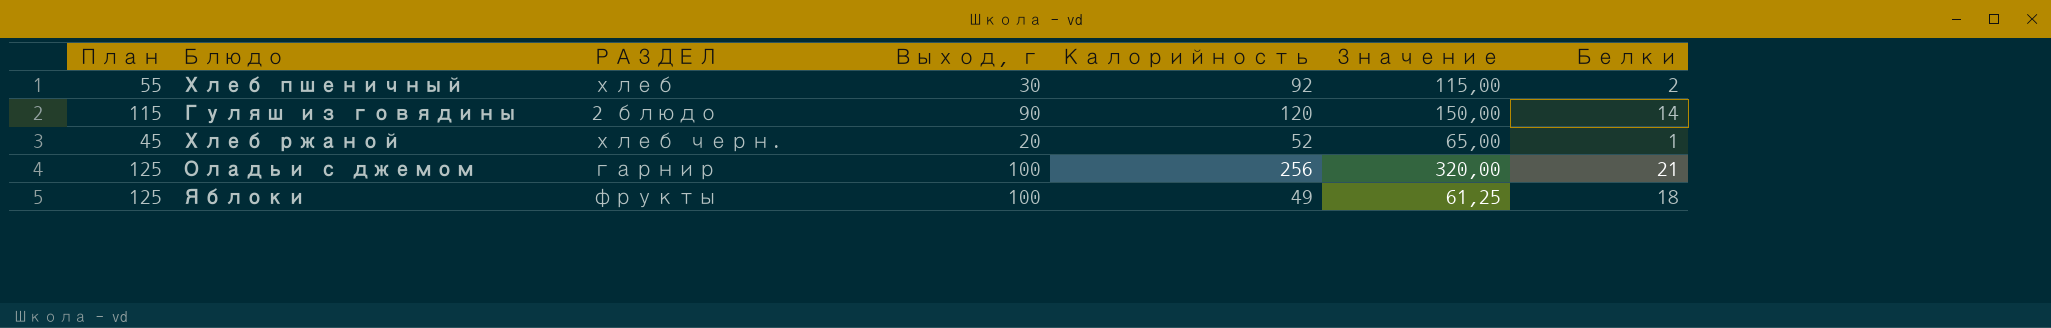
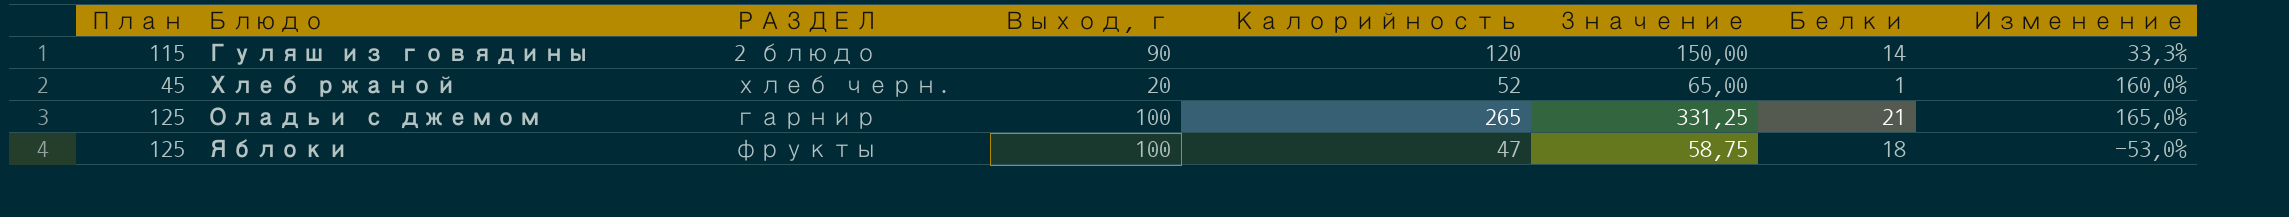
column Изменение | formula: none -> ([Калорийность] - [Выход, г]) / [Выход, г]
row Хлеб пшеничный: 55 | хлеб | 30 | 92 | 115,00 | 2 -> none
Оладьи с джемом | Калорийность: 256 -> 265
Оладьи с джемом | Значение: 320,00 -> 331,25
Яблоки | Калорийность: 49 -> 47
Яблоки | Значение: 61,25 -> 58,75

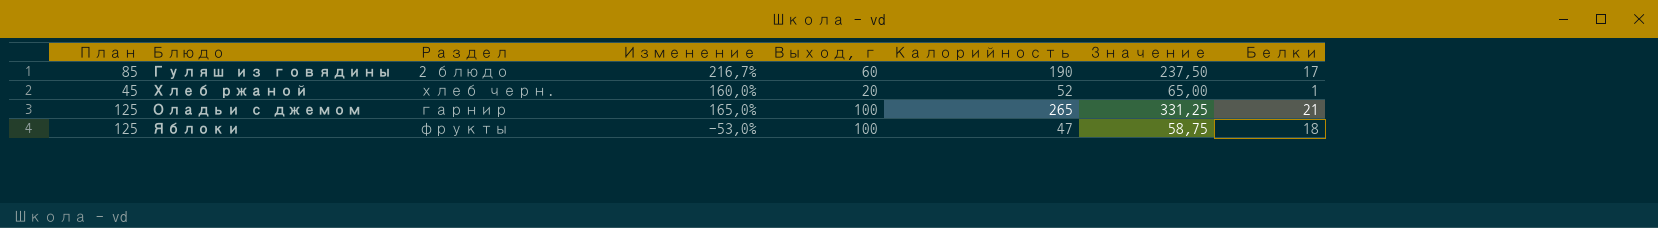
column name: РАЗДЕЛ -> Раздел
column Изменение | position: 8 -> 4
Гуляш из говядины | План: 115 -> 85
Гуляш из говядины | Изменение: 33,3% -> 216,7%
Гуляш из говядины | Выход, г: 90 -> 60
Гуляш из говядины | Калорийность: 120 -> 190
Гуляш из говядины | Значение: 150,00 -> 237,50
Гуляш из говядины | Белки: 14 -> 17

